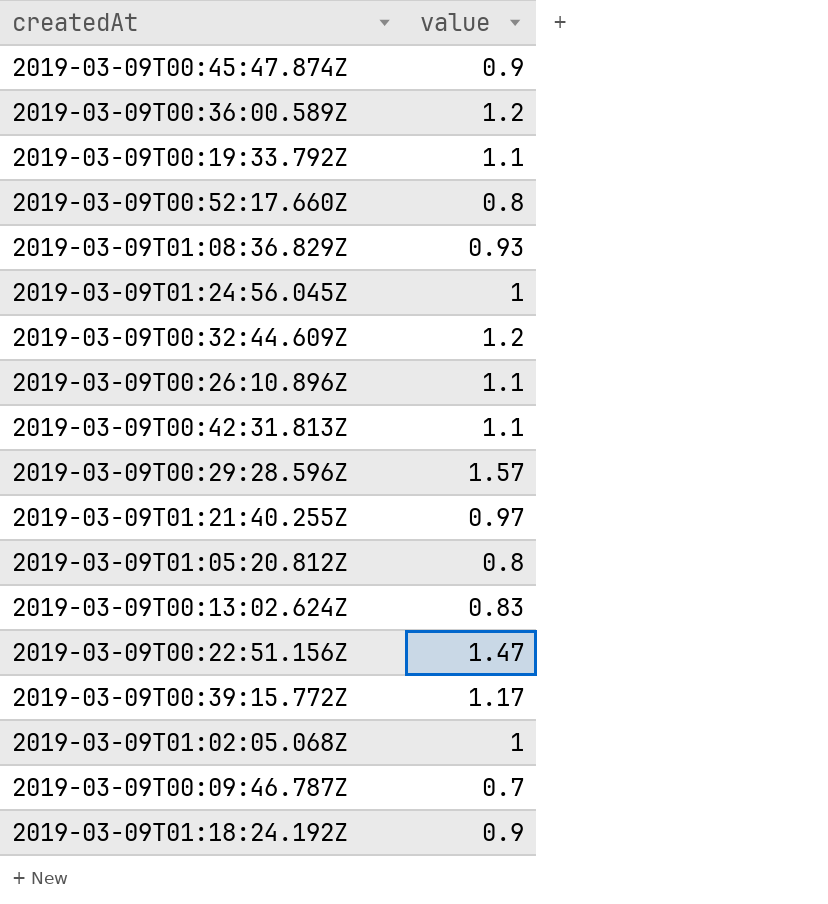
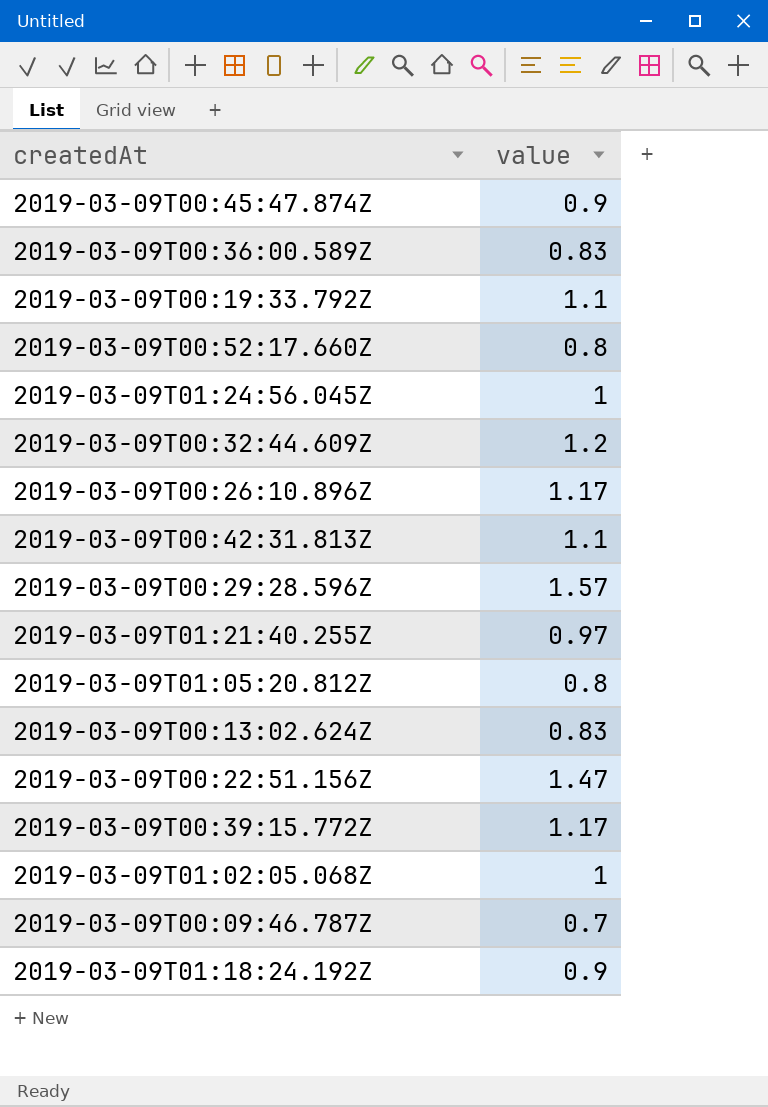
row 2019-03-09T01:08:36.829Z: 0.93 -> none
2019-03-09T00:36:00.589Z | value: 1.2 -> 0.83
2019-03-09T00:26:10.896Z | value: 1.1 -> 1.17

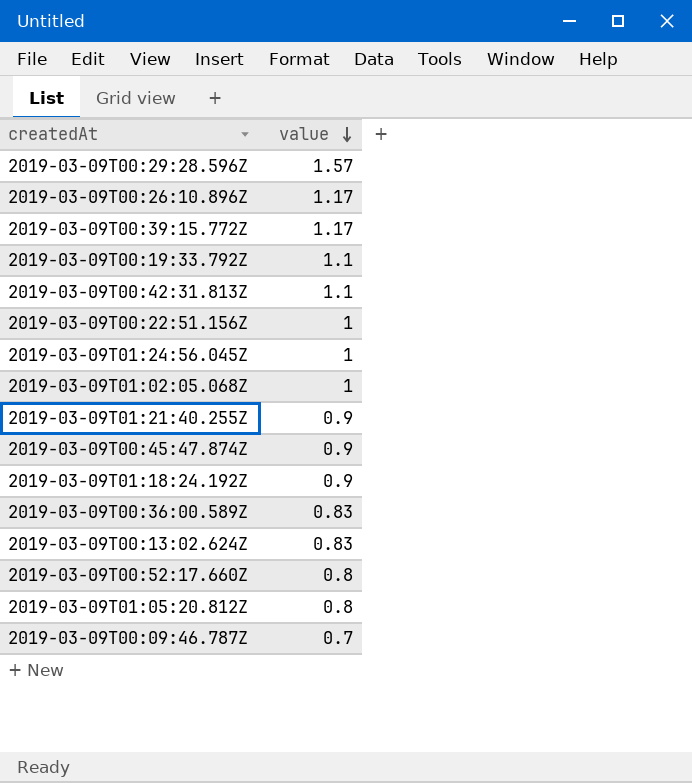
row order: none -> value descending
row 2019-03-09T00:32:44.609Z: 1.2 -> none
2019-03-09T00:22:51.156Z | value: 1.47 -> 1
2019-03-09T01:21:40.255Z | value: 0.97 -> 0.9

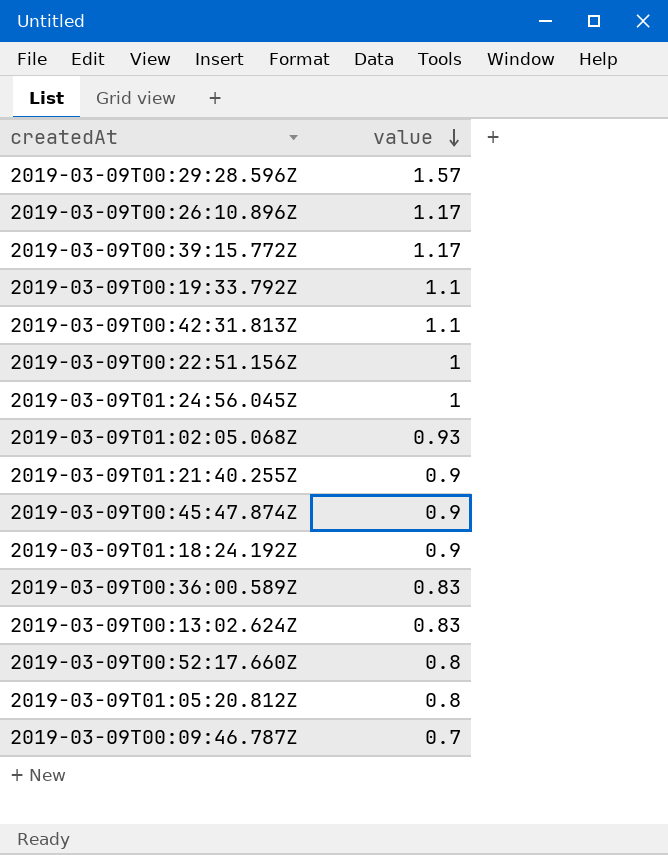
2019-03-09T01:02:05.068Z | value: 1 -> 0.93

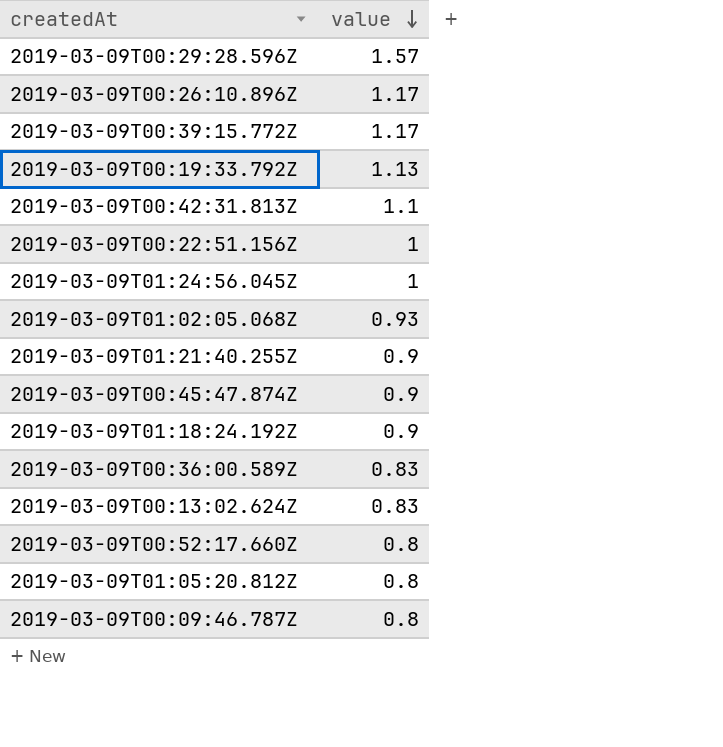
2019-03-09T00:19:33.792Z | value: 1.1 -> 1.13
2019-03-09T00:09:46.787Z | value: 0.7 -> 0.8

